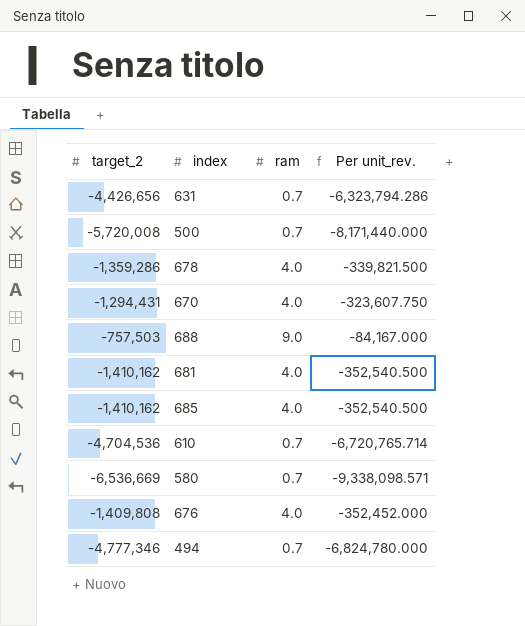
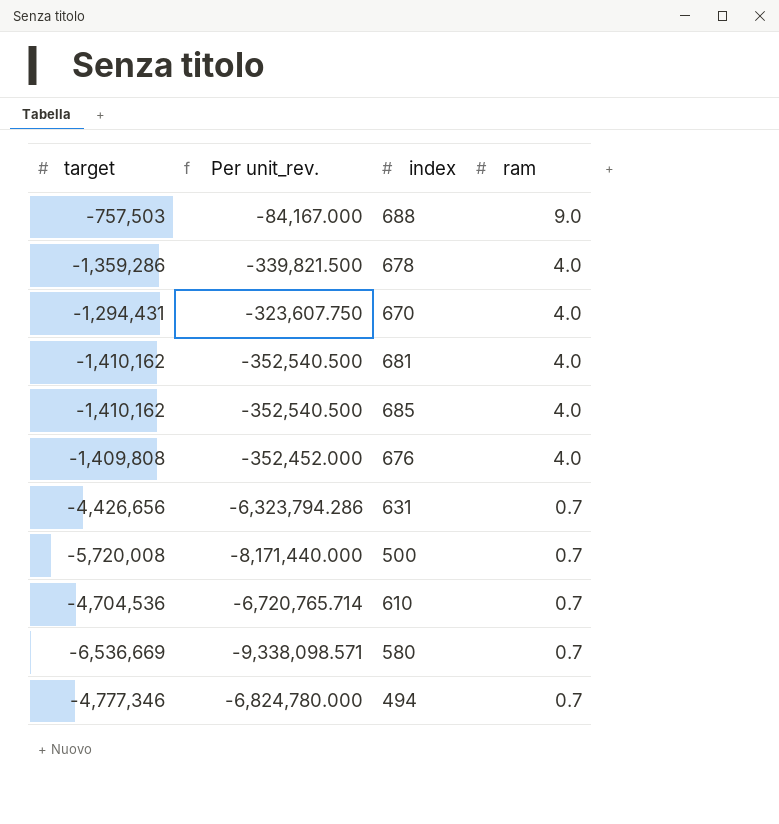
row order: none -> ram descending
column name: target_2 -> target
column Per unit_rev. | position: 4 -> 2

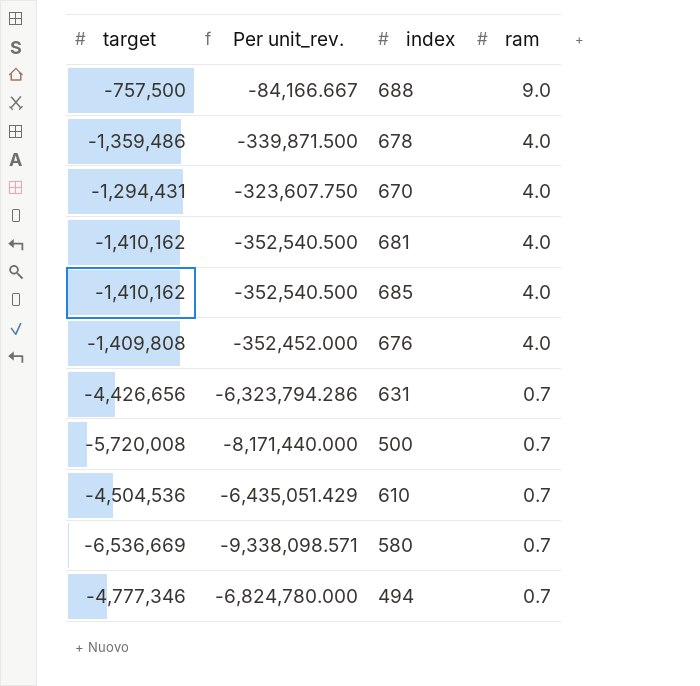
688 | target: -757,503 -> -757,500
688 | Per unit_rev.: -84,167.000 -> -84,166.667
678 | target: -1,359,286 -> -1,359,486
678 | Per unit_rev.: -339,821.500 -> -339,871.500
610 | target: -4,704,536 -> -4,504,536
610 | Per unit_rev.: -6,720,765.714 -> -6,435,051.429

